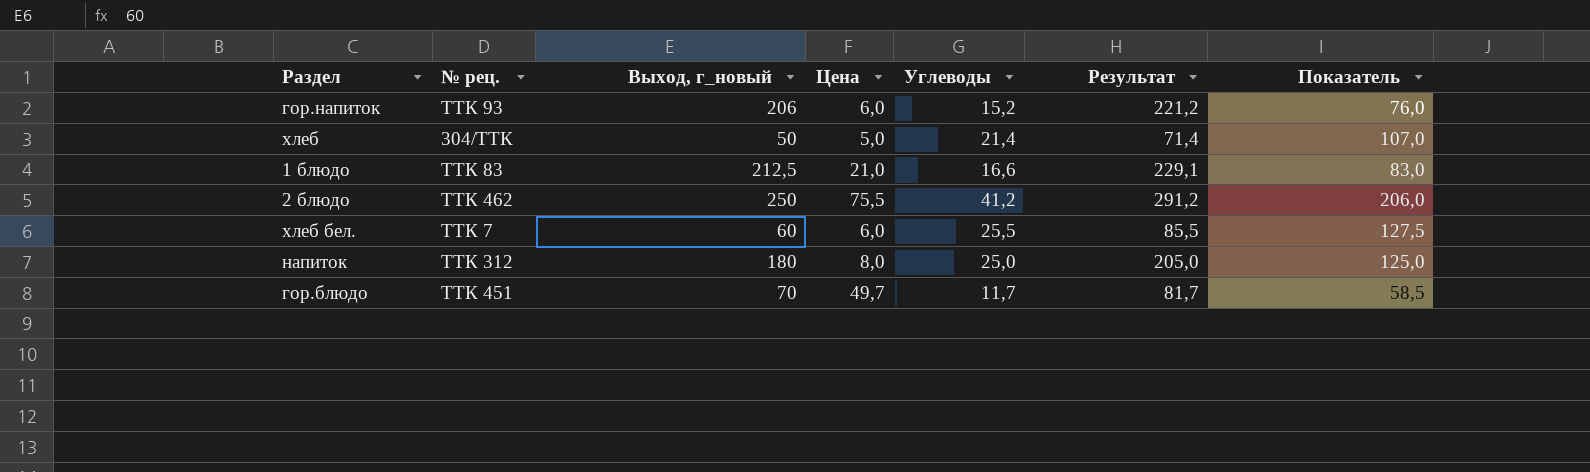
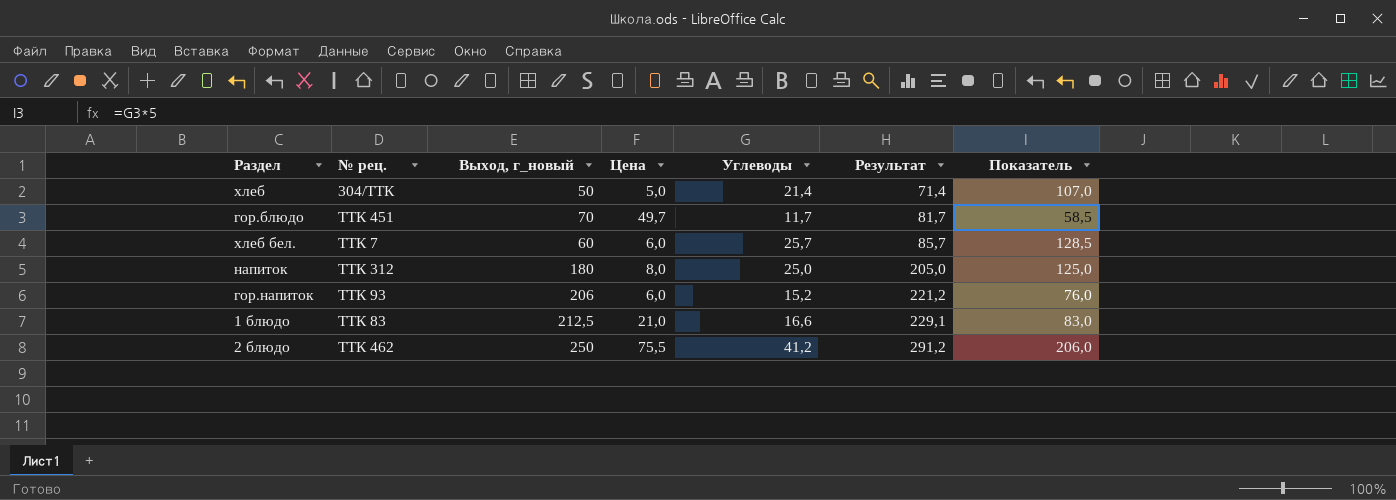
row order: none -> Результат ascending
хлеб бел. | Углеводы: 25,5 -> 25,7
хлеб бел. | Результат: 85,5 -> 85,7
хлеб бел. | Показатель: 127,5 -> 128,5

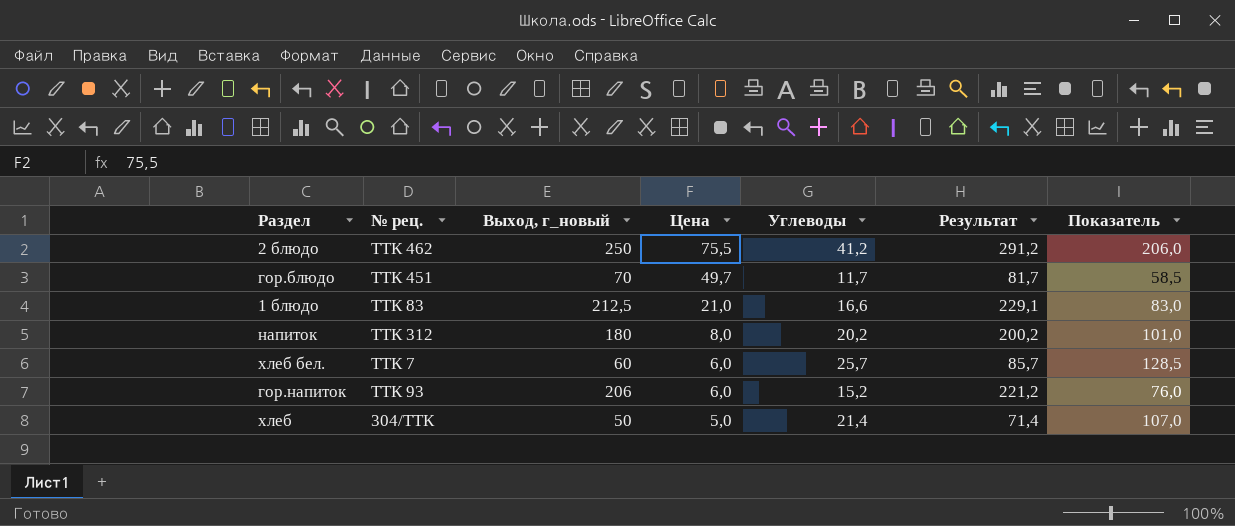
row order: Результат ascending -> Цена descending
напиток | Углеводы: 25,0 -> 20,2
напиток | Результат: 205,0 -> 200,2
напиток | Показатель: 125,0 -> 101,0

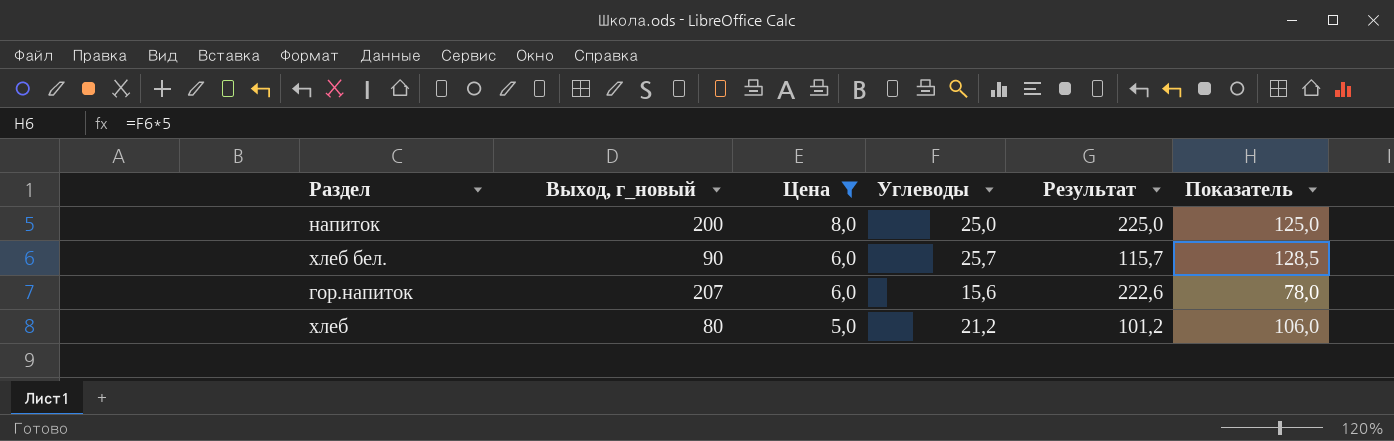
filter: none -> Цена <= 8,0
column № рец. | position: 2 -> none
напиток | Выход, г_новый: 180 -> 200
напиток | Углеводы: 20,2 -> 25,0
напиток | Результат: 200,2 -> 225,0
напиток | Показатель: 101,0 -> 125,0
хлеб бел. | Выход, г_новый: 60 -> 90
хлеб бел. | Результат: 85,7 -> 115,7
гор.напиток | Выход, г_новый: 206 -> 207
гор.напиток | Углеводы: 15,2 -> 15,6
гор.напиток | Результат: 221,2 -> 222,6
гор.напиток | Показатель: 76,0 -> 78,0
хлеб | Выход, г_новый: 50 -> 80
хлеб | Углеводы: 21,4 -> 21,2
хлеб | Результат: 71,4 -> 101,2
хлеб | Показатель: 107,0 -> 106,0

